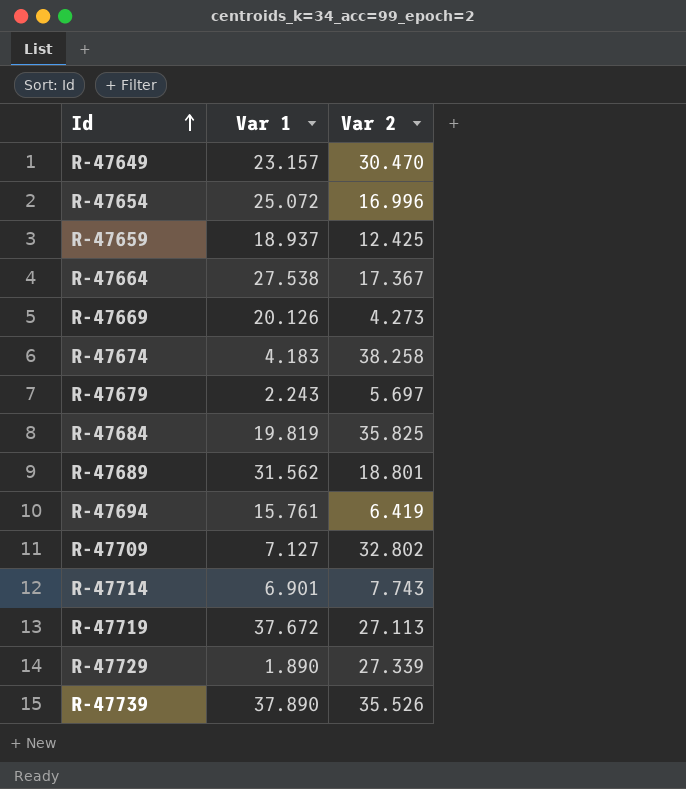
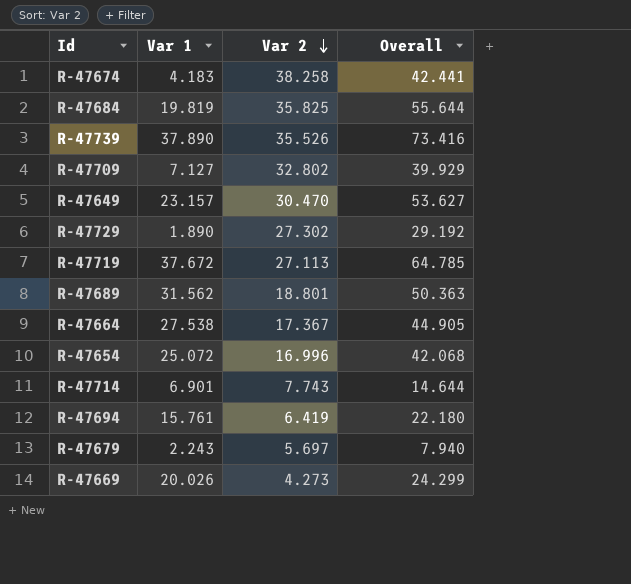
row order: Id ascending -> Var 2 descending
column Overall | formula: none -> [Var 1] + [Var 2]
row R-47659: 18.937 | 12.425 -> none
R-47729 | Var 2: 27.339 -> 27.302
R-47669 | Var 1: 20.126 -> 20.026

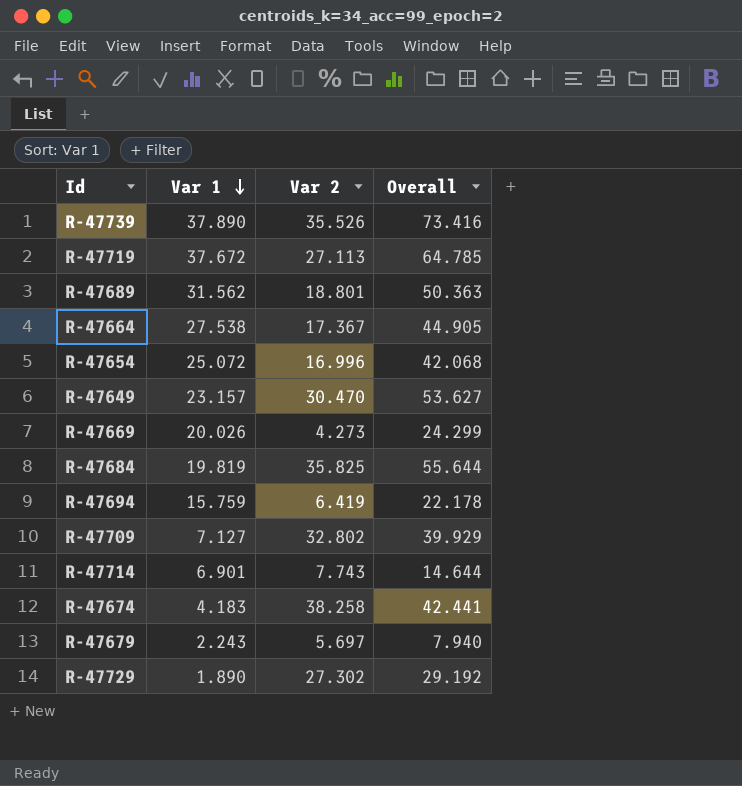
row order: Var 2 descending -> Var 1 descending
R-47694 | Var 1: 15.761 -> 15.759
R-47694 | Overall: 22.180 -> 22.178

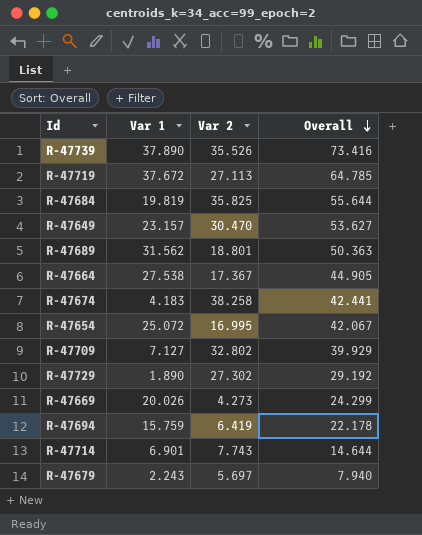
row order: Var 1 descending -> Overall descending
R-47654 | Var 2: 16.996 -> 16.995
R-47654 | Overall: 42.068 -> 42.067

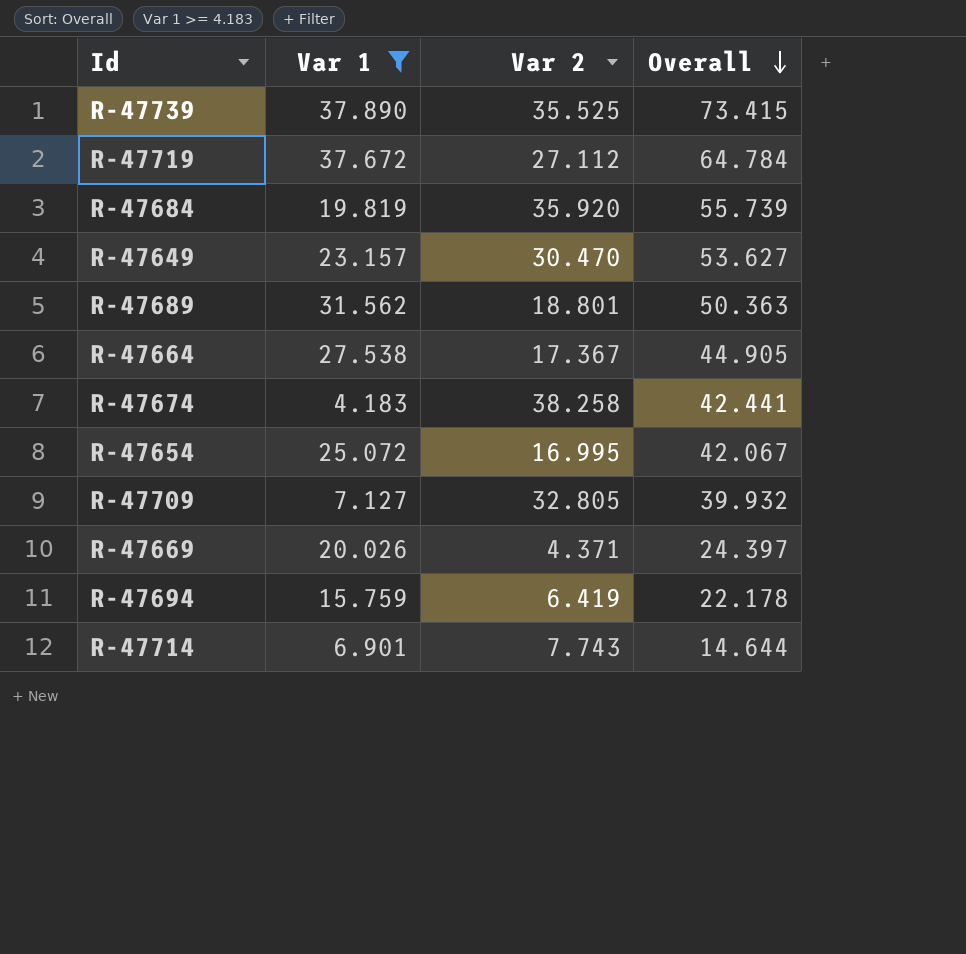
filter: none -> Var 1 >= 4.183
R-47739 | Var 2: 35.526 -> 35.525
R-47739 | Overall: 73.416 -> 73.415
R-47719 | Var 2: 27.113 -> 27.112
R-47719 | Overall: 64.785 -> 64.784
R-47684 | Var 2: 35.825 -> 35.920
R-47684 | Overall: 55.644 -> 55.739
R-47709 | Var 2: 32.802 -> 32.805
R-47709 | Overall: 39.929 -> 39.932
R-47669 | Var 2: 4.273 -> 4.371
R-47669 | Overall: 24.299 -> 24.397

